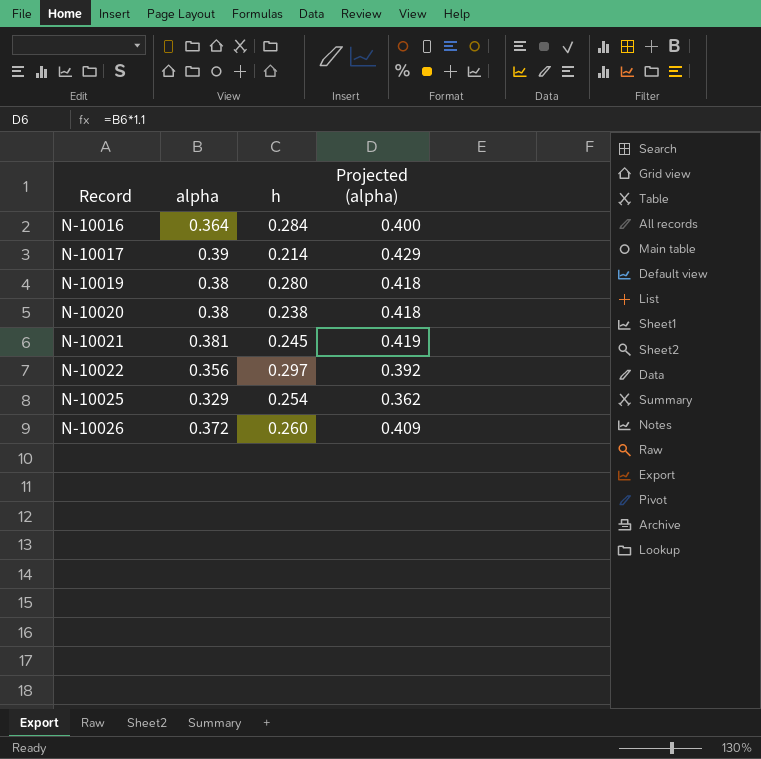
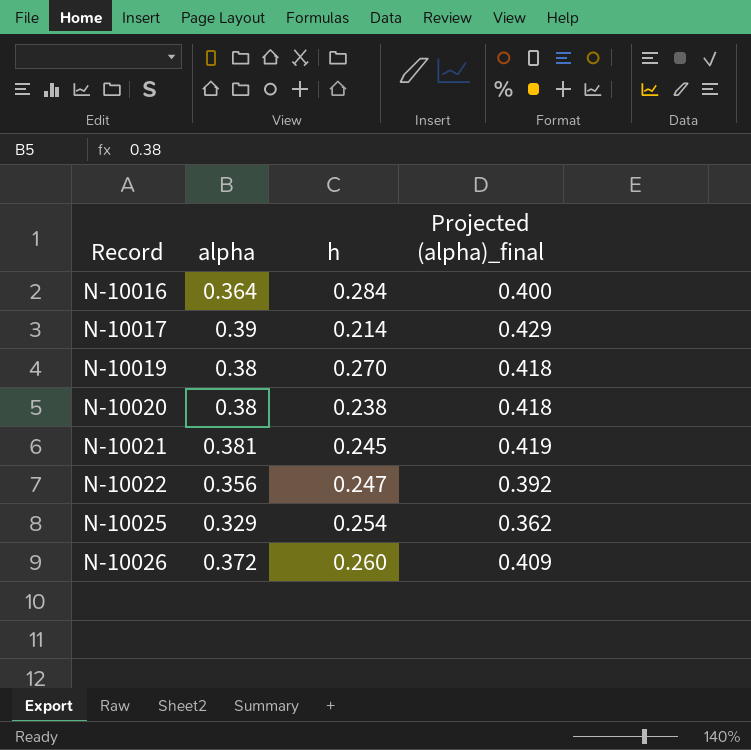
column name: Projected (alpha) -> Projected (alpha)_final
N-10019 | h: 0.280 -> 0.270
N-10022 | h: 0.297 -> 0.247

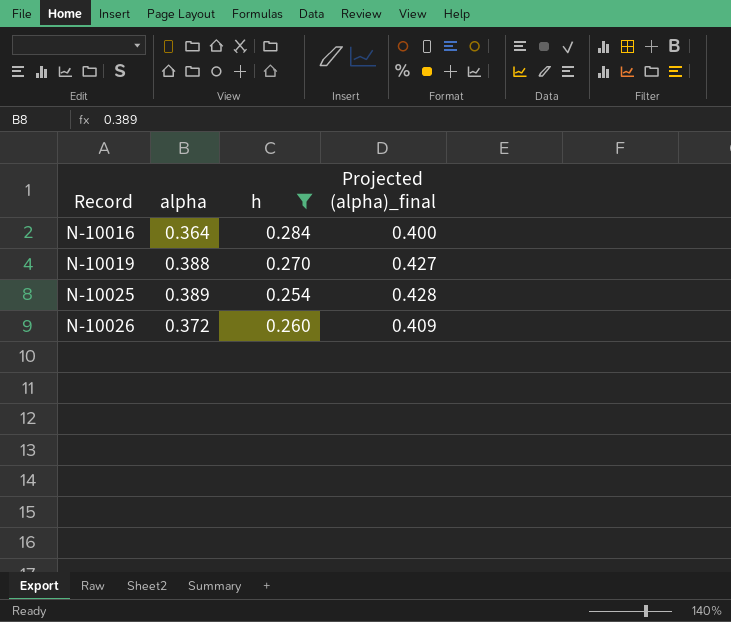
filter: none -> h >= 0.254
N-10019 | alpha: 0.38 -> 0.388
N-10019 | Projected (alpha)_final: 0.418 -> 0.427
N-10025 | alpha: 0.329 -> 0.389
N-10025 | Projected (alpha)_final: 0.362 -> 0.428

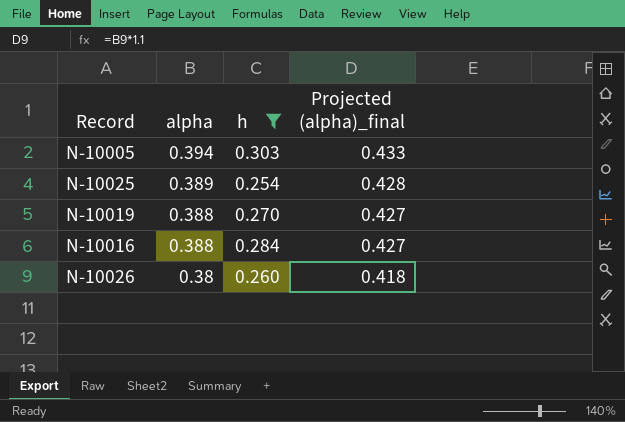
row order: Record ascending -> alpha descending
row N-10005: none -> 0.394 | 0.303 | 0.433
N-10016 | alpha: 0.364 -> 0.388
N-10016 | Projected (alpha)_final: 0.400 -> 0.427
N-10026 | alpha: 0.372 -> 0.38
N-10026 | Projected (alpha)_final: 0.409 -> 0.418

